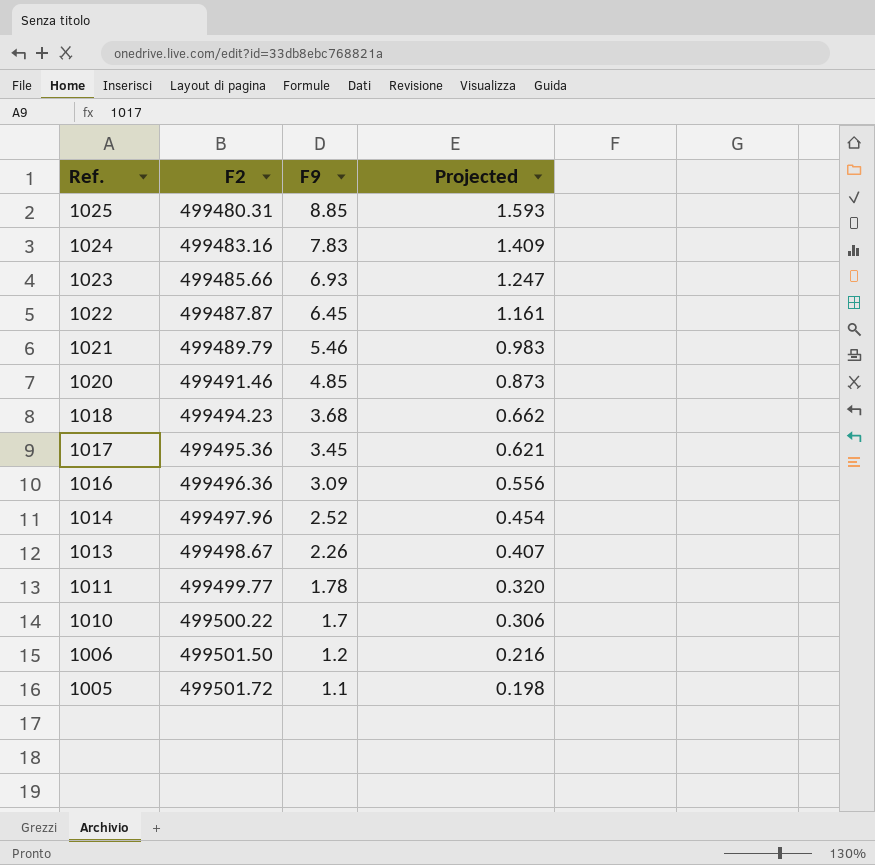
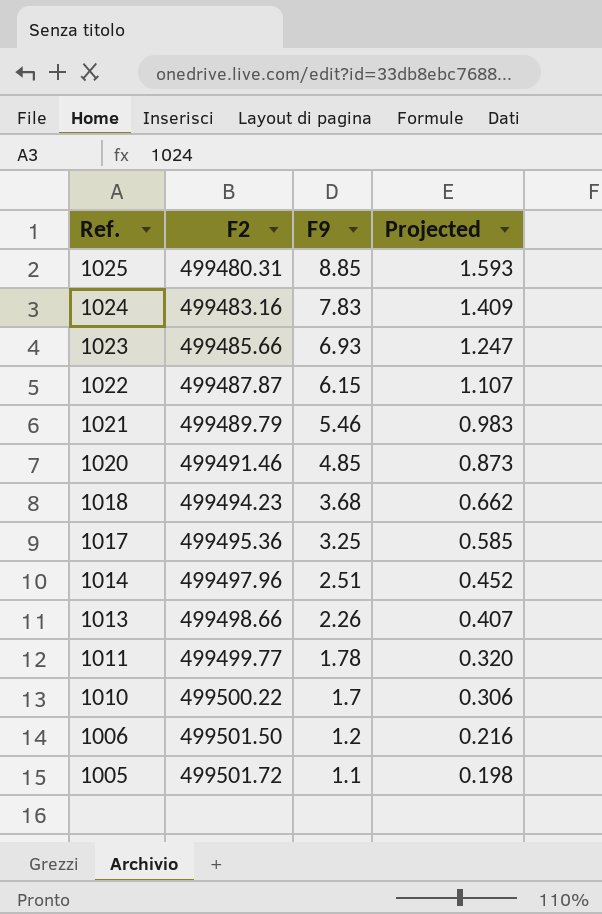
row 1016: 499496.36 | 3.09 | 0.556 -> none
1022 | F9: 6.45 -> 6.15
1022 | Projected: 1.161 -> 1.107
1017 | F9: 3.45 -> 3.25
1017 | Projected: 0.621 -> 0.585
1014 | F9: 2.52 -> 2.51
1014 | Projected: 0.454 -> 0.452
1013 | F2: 499498.67 -> 499498.66

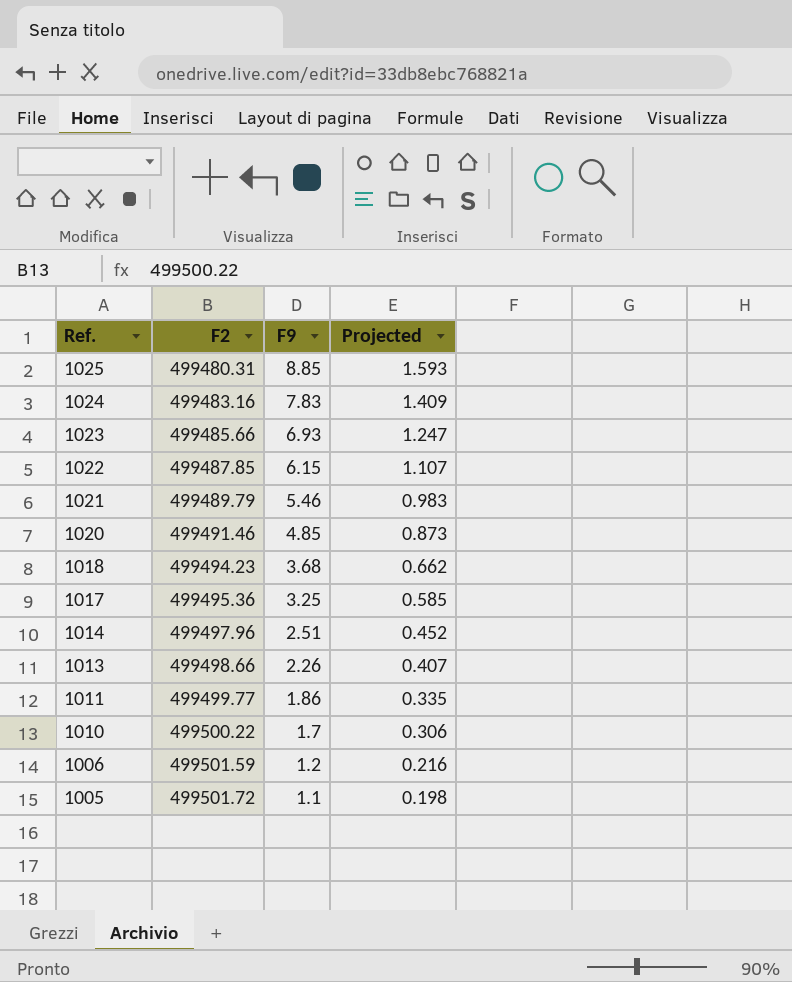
1022 | F2: 499487.87 -> 499487.85
1011 | F9: 1.78 -> 1.86
1011 | Projected: 0.320 -> 0.335
1006 | F2: 499501.50 -> 499501.59

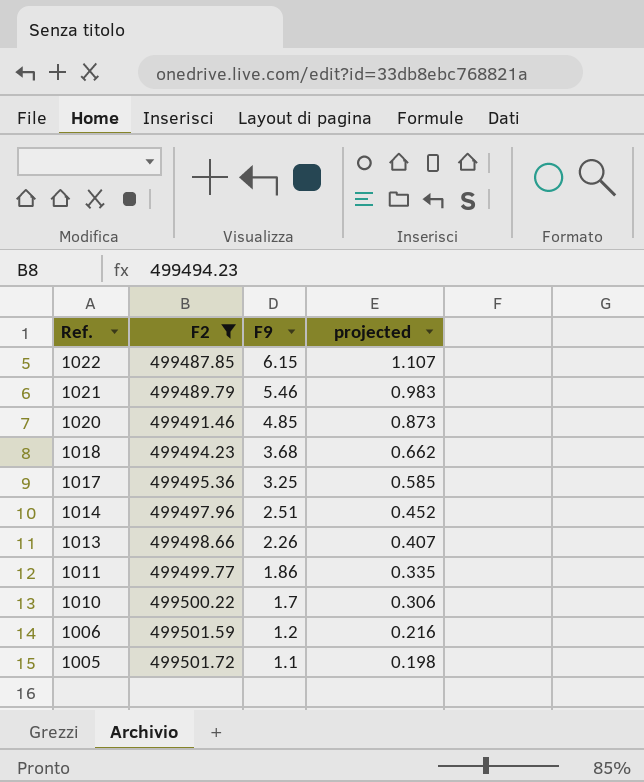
filter: none -> F2 >= 499487.85
column name: Projected -> projected

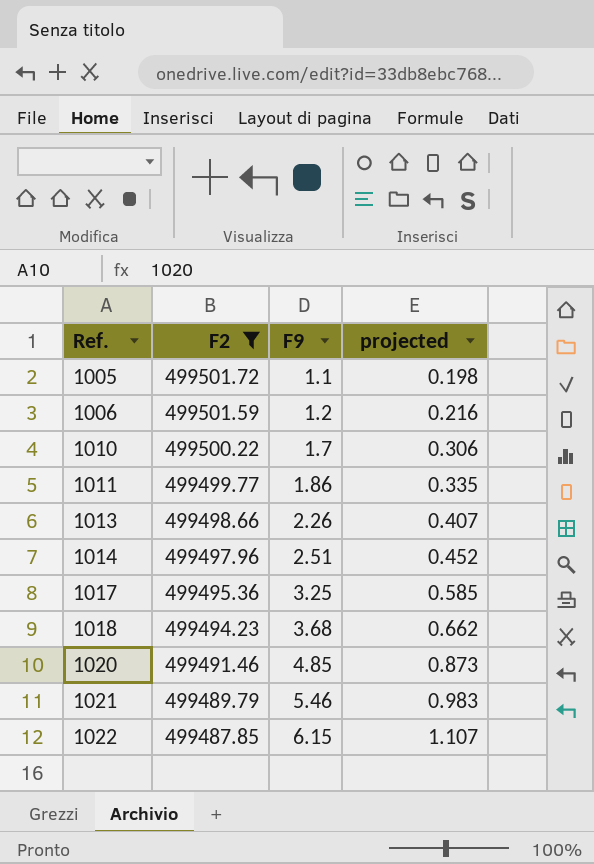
row order: Ref. descending -> Ref. ascending

